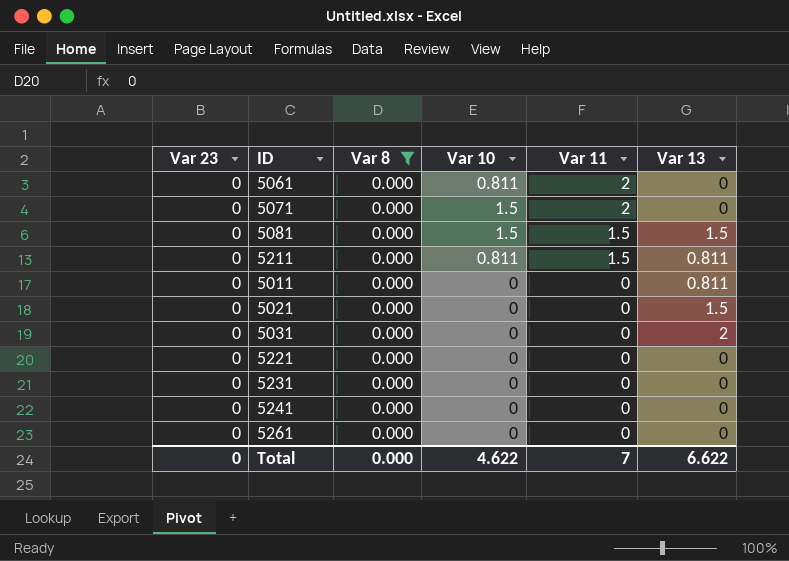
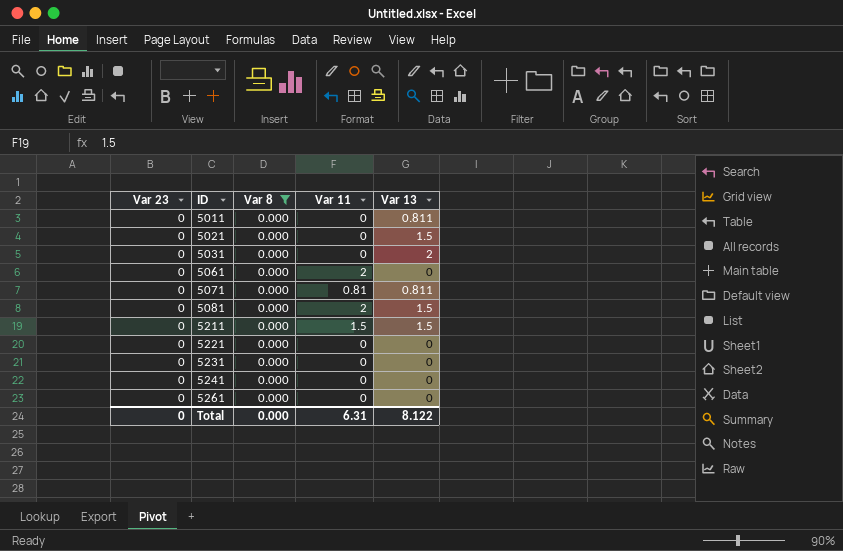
row order: Var 11 descending -> ID ascending
column Var 10 | position: 4 -> none
5071 | Var 11: 2 -> 0.81
5071 | Var 13: 0 -> 0.811
5081 | Var 11: 1.5 -> 2
5211 | Var 13: 0.811 -> 1.5
Total | Var 11: 7 -> 6.31
Total | Var 13: 6.622 -> 8.122

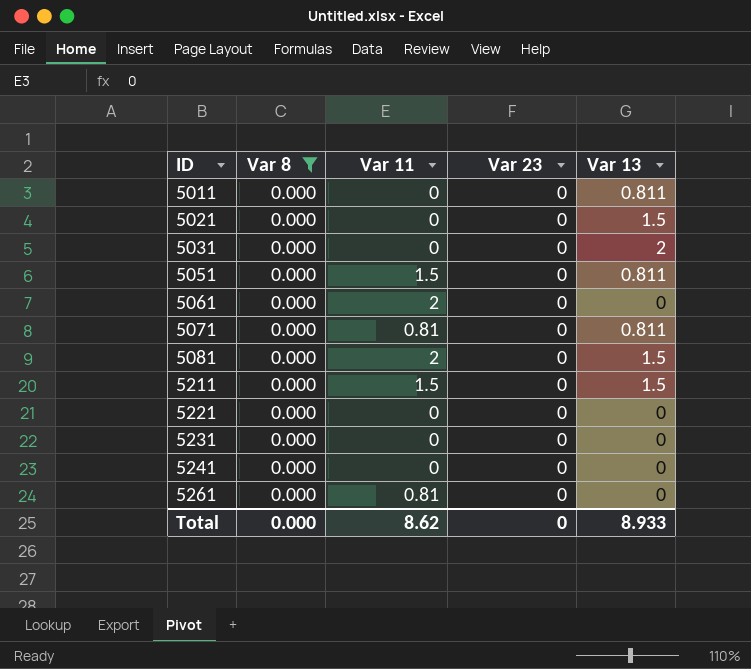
column Var 23 | position: 1 -> 4
row 5051: none -> 0.000 | 1.5 | 0 | 0.811
5261 | Var 11: 0 -> 0.81
Total | Var 11: 6.31 -> 8.62
Total | Var 13: 8.122 -> 8.933

